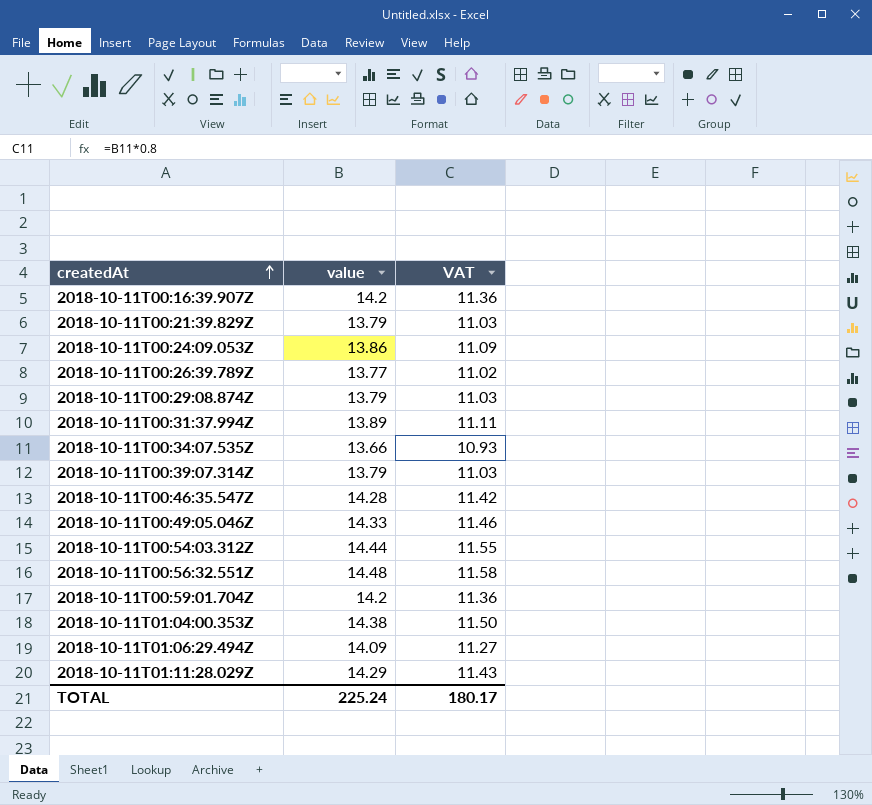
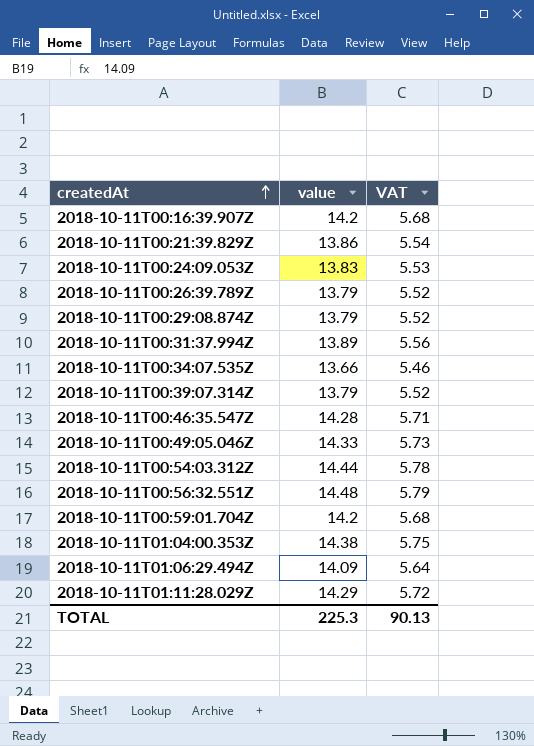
column VAT | formula: [value] * 0.8 -> [value] * 0.4
2018-10-11T00:21:39.829Z | value: 13.79 -> 13.86
2018-10-11T00:24:09.053Z | value: 13.86 -> 13.83
2018-10-11T00:26:39.789Z | value: 13.77 -> 13.79
TOTAL | value: 225.24 -> 225.3
TOTAL | VAT: 180.17 -> 90.13

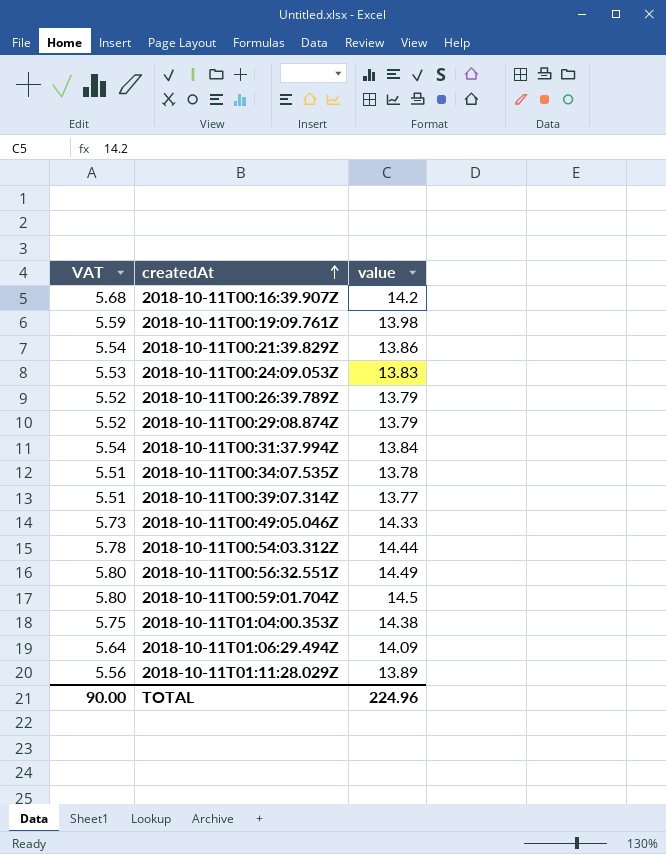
column VAT | position: 3 -> 1
row 2018-10-11T00:46:35.547Z: 14.28 | 5.71 -> none
row 2018-10-11T00:19:09.761Z: none -> 5.59 | 13.98
2018-10-11T00:31:37.994Z | VAT: 5.56 -> 5.54
2018-10-11T00:31:37.994Z | value: 13.89 -> 13.84
2018-10-11T00:34:07.535Z | VAT: 5.46 -> 5.51
2018-10-11T00:34:07.535Z | value: 13.66 -> 13.78
2018-10-11T00:39:07.314Z | VAT: 5.52 -> 5.51
2018-10-11T00:39:07.314Z | value: 13.79 -> 13.77
2018-10-11T00:56:32.551Z | VAT: 5.79 -> 5.80
2018-10-11T00:56:32.551Z | value: 14.48 -> 14.49
2018-10-11T00:59:01.704Z | VAT: 5.68 -> 5.80
2018-10-11T00:59:01.704Z | value: 14.2 -> 14.5
2018-10-11T01:11:28.029Z | VAT: 5.72 -> 5.56
2018-10-11T01:11:28.029Z | value: 14.29 -> 13.89
TOTAL | VAT: 90.13 -> 90.00
TOTAL | value: 225.3 -> 224.96

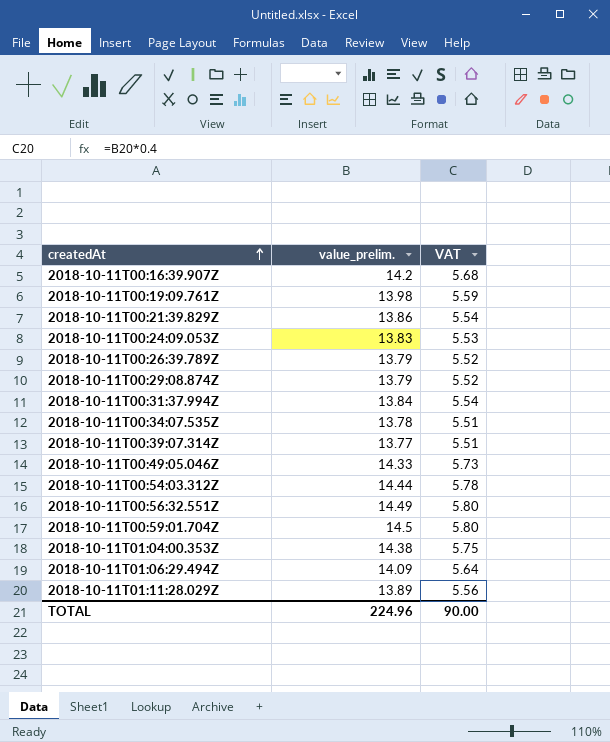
column name: value -> value_prelim.
column VAT | position: 1 -> 3

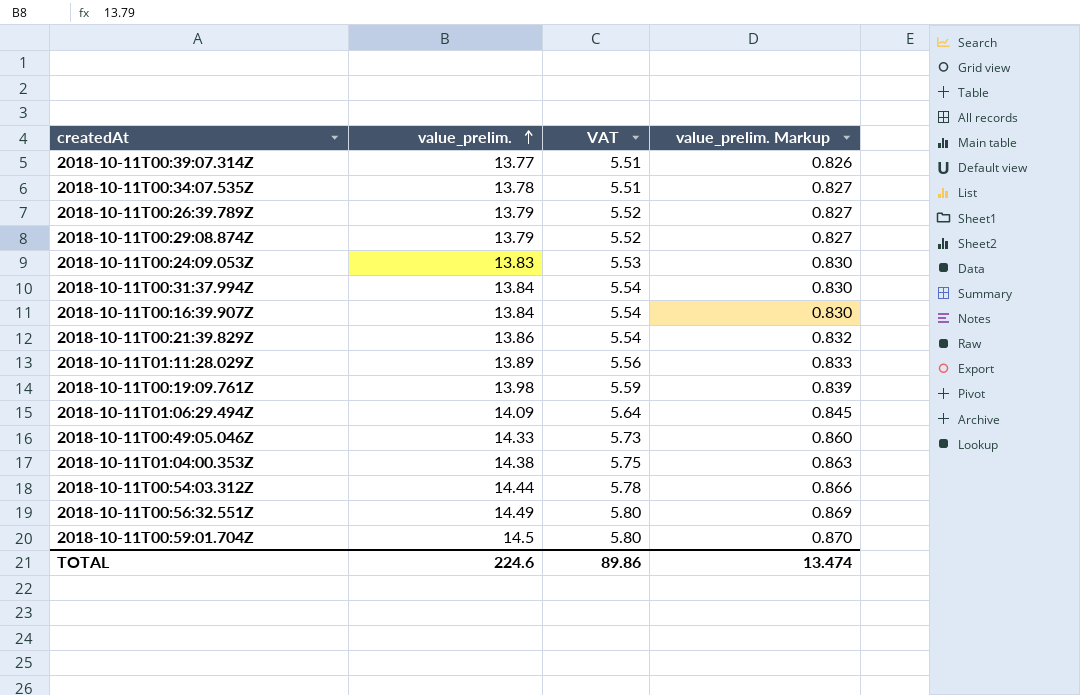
row order: createdAt ascending -> value_prelim. ascending
column value_prelim. Markup | formula: none -> [value_prelim.] * 0.06
2018-10-11T00:16:39.907Z | value_prelim.: 14.2 -> 13.84
2018-10-11T00:16:39.907Z | VAT: 5.68 -> 5.54
TOTAL | value_prelim.: 224.96 -> 224.6
TOTAL | VAT: 90.00 -> 89.86

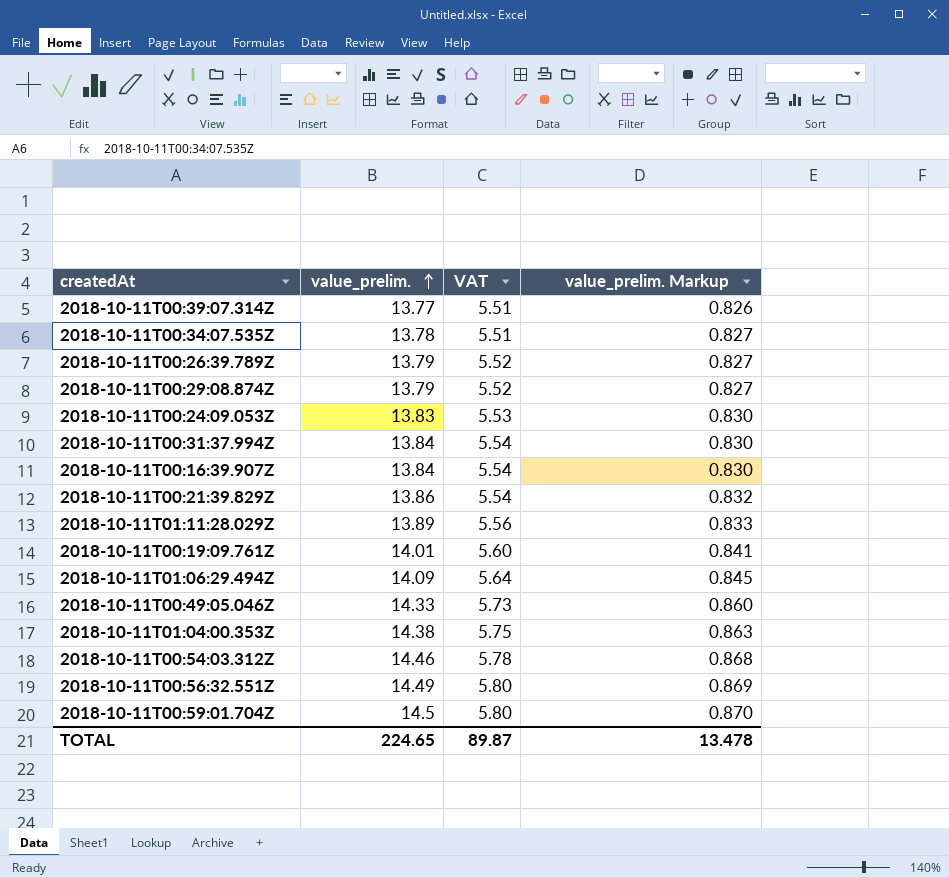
2018-10-11T00:19:09.761Z | value_prelim.: 13.98 -> 14.01
2018-10-11T00:19:09.761Z | VAT: 5.59 -> 5.60
2018-10-11T00:19:09.761Z | value_prelim. Markup: 0.839 -> 0.841
2018-10-11T00:54:03.312Z | value_prelim.: 14.44 -> 14.46
2018-10-11T00:54:03.312Z | value_prelim. Markup: 0.866 -> 0.868
TOTAL | value_prelim.: 224.6 -> 224.65
TOTAL | VAT: 89.86 -> 89.87
TOTAL | value_prelim. Markup: 13.474 -> 13.478

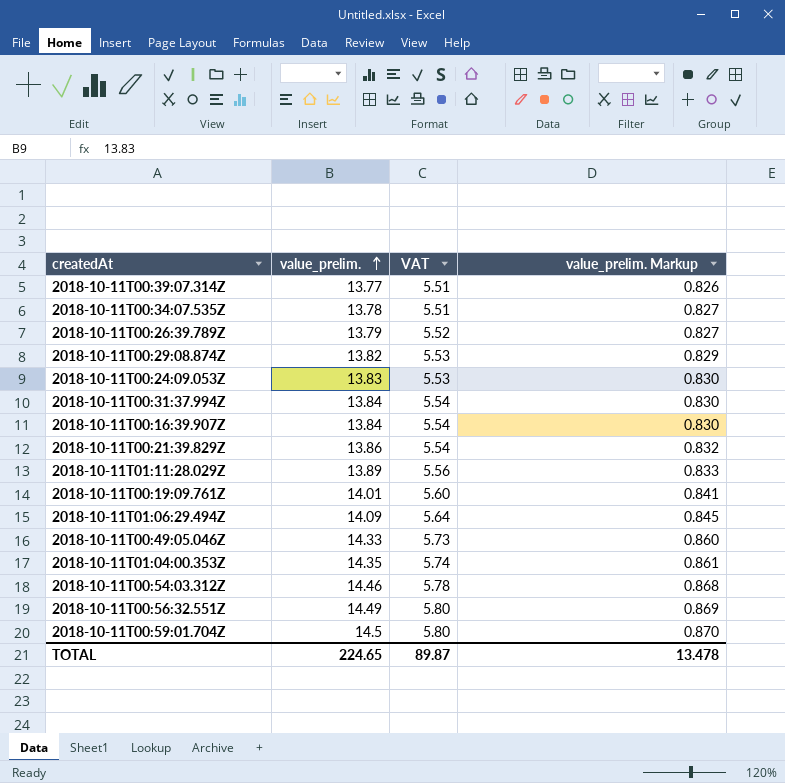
2018-10-11T00:29:08.874Z | value_prelim.: 13.79 -> 13.82
2018-10-11T00:29:08.874Z | VAT: 5.52 -> 5.53
2018-10-11T00:29:08.874Z | value_prelim. Markup: 0.827 -> 0.829
2018-10-11T01:04:00.353Z | value_prelim.: 14.38 -> 14.35
2018-10-11T01:04:00.353Z | VAT: 5.75 -> 5.74
2018-10-11T01:04:00.353Z | value_prelim. Markup: 0.863 -> 0.861

